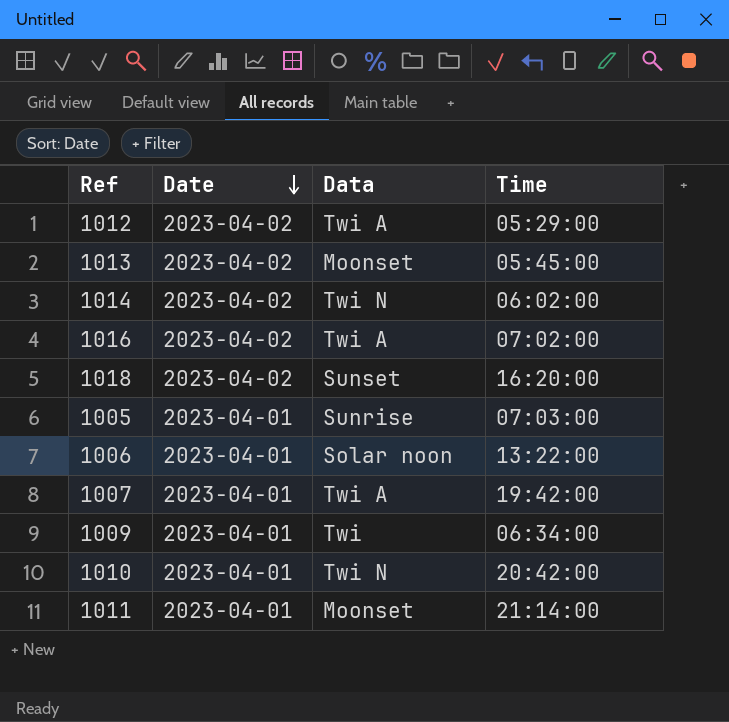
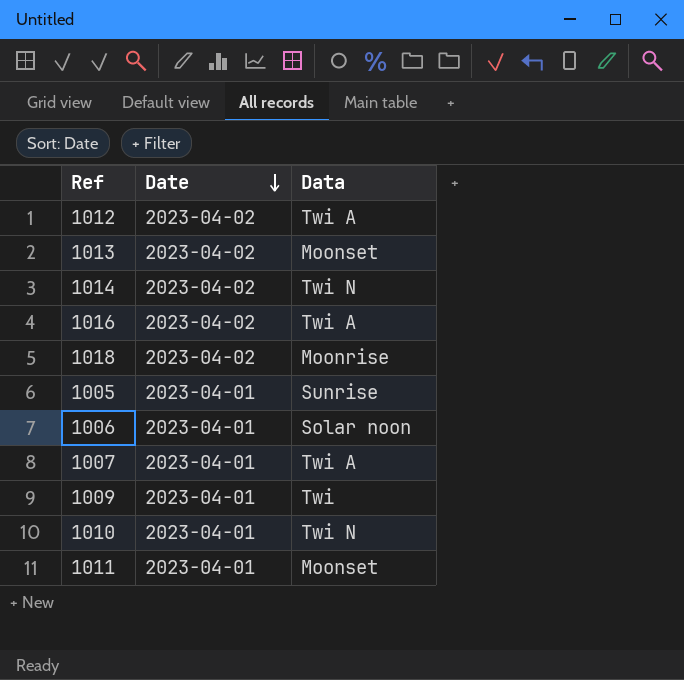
column Time | position: 4 -> none
1018 | Data: Sunset -> Moonrise

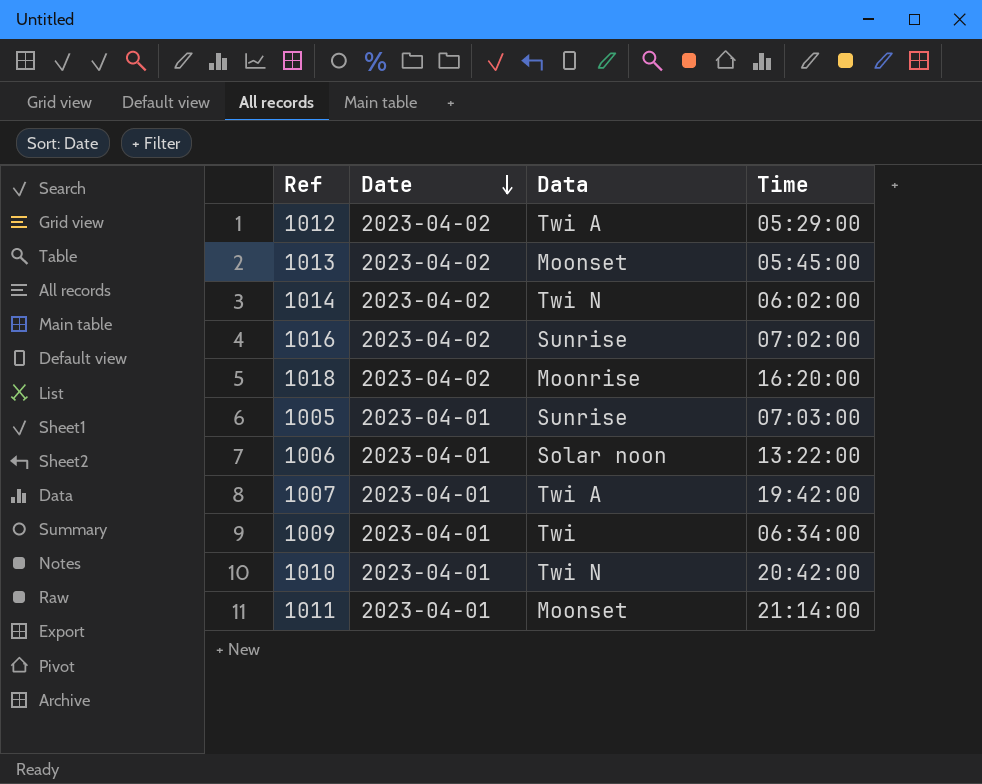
column Time | position: none -> 4
1016 | Data: Twi A -> Sunrise

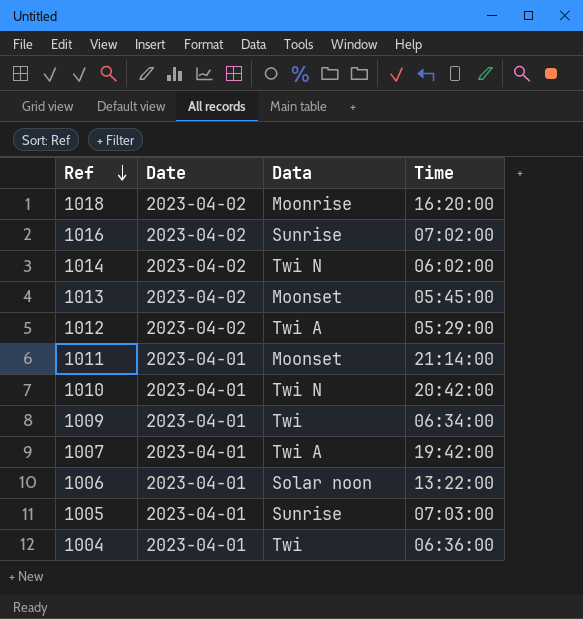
row order: Date descending -> Ref descending
row 1004: none -> 2023-04-01 | Twi | 06:36:00

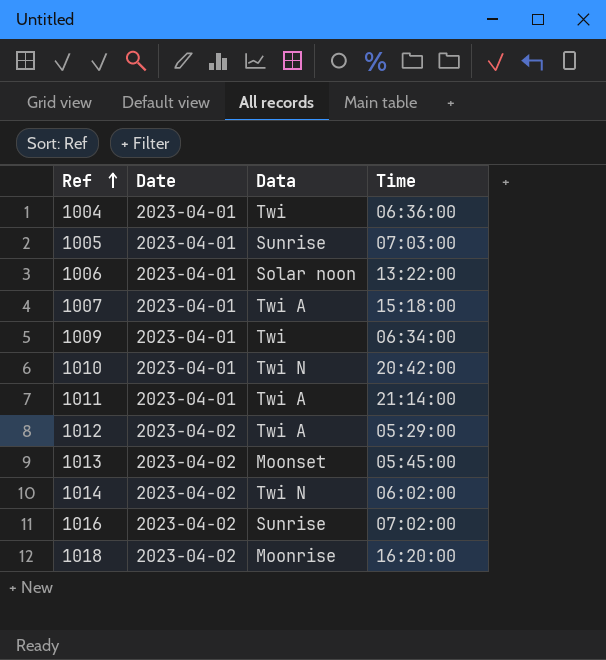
row order: Ref descending -> Ref ascending
1007 | Time: 19:42:00 -> 15:18:00
1011 | Data: Moonset -> Twi A

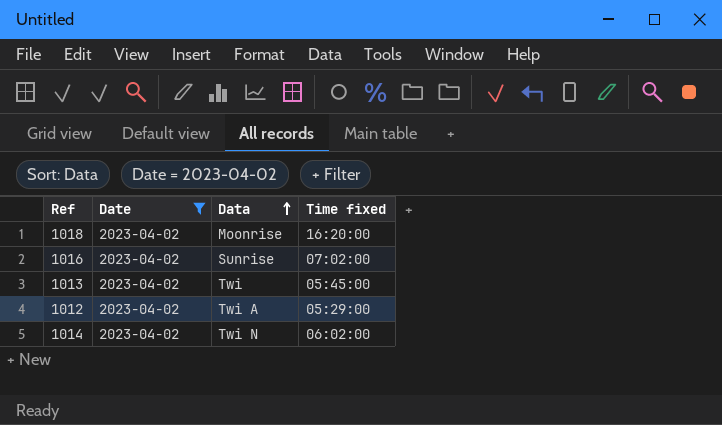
filter: none -> Date = 2023-04-02
row order: Ref ascending -> Data ascending
column name: Time -> Time fixed
1013 | Data: Moonset -> Twi

